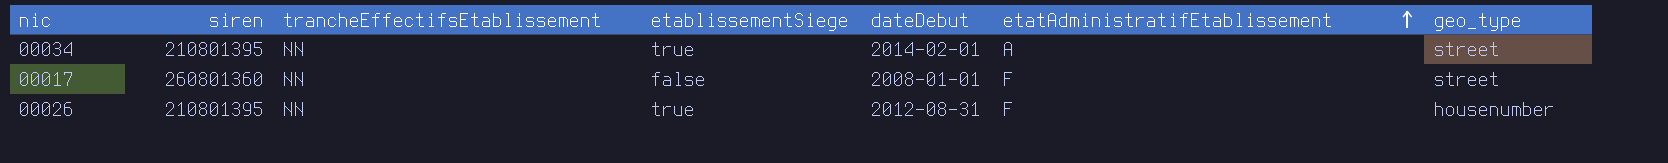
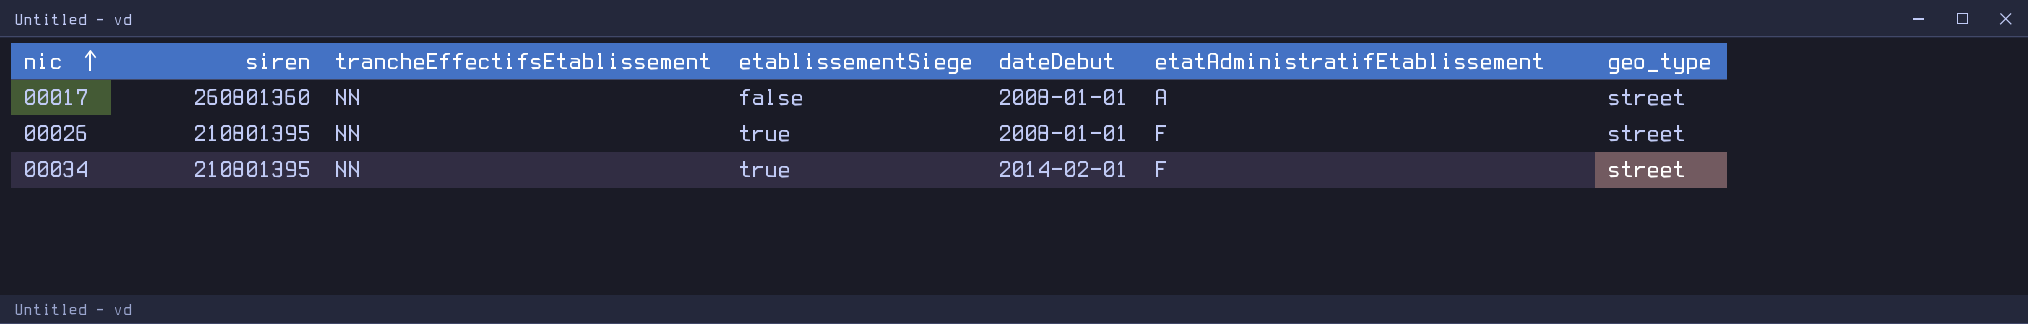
row order: etatAdministratifEtablissement ascending -> nic ascending
00017 | etatAdministratifEtablissement: F -> A
00026 | dateDebut: 2012-08-31 -> 2008-01-01
00026 | geo_type: housenumber -> street
00034 | etatAdministratifEtablissement: A -> F

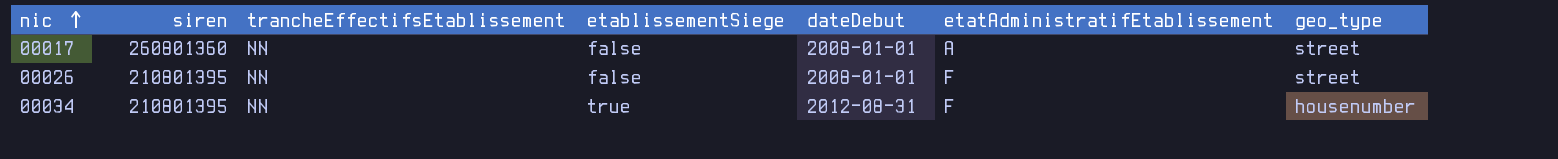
00026 | etablissementSiege: true -> false
00034 | dateDebut: 2014-02-01 -> 2012-08-31
00034 | geo_type: street -> housenumber

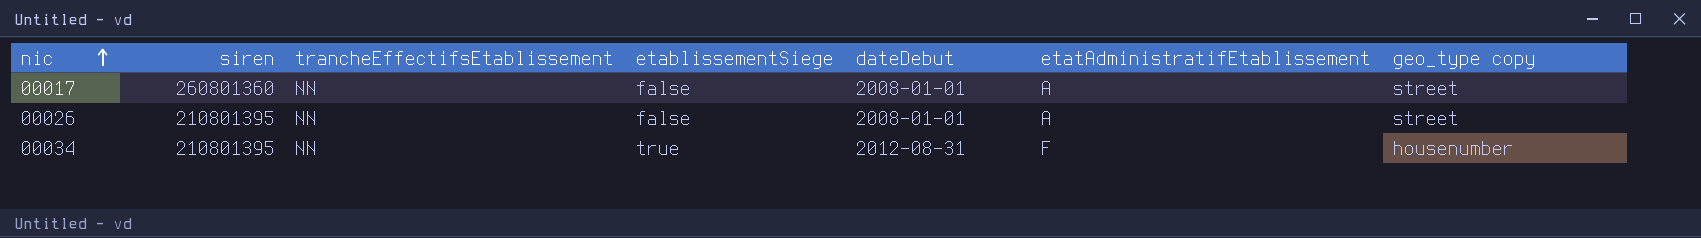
column name: geo_type -> geo_type copy
00026 | etatAdministratifEtablissement: F -> A

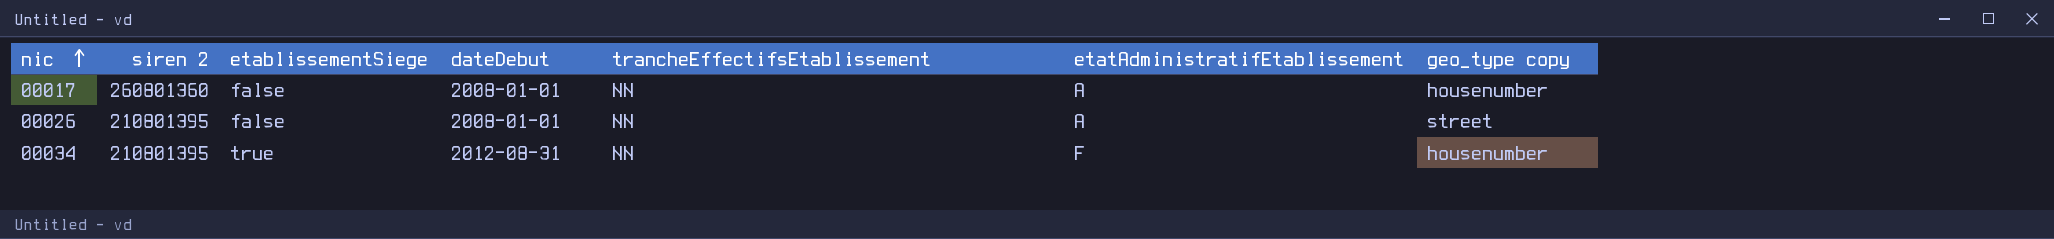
column name: siren -> siren 2
column trancheEffectifsEtablissement | position: 3 -> 5
00017 | geo_type copy: street -> housenumber

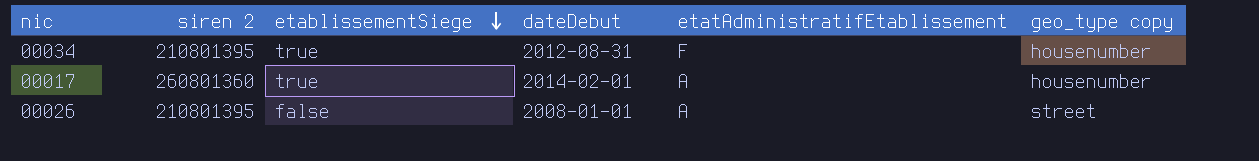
row order: nic ascending -> etablissementSiege descending
column trancheEffectifsEtablissement | position: 5 -> none
00017 | etablissementSiege: false -> true
00017 | dateDebut: 2008-01-01 -> 2014-02-01

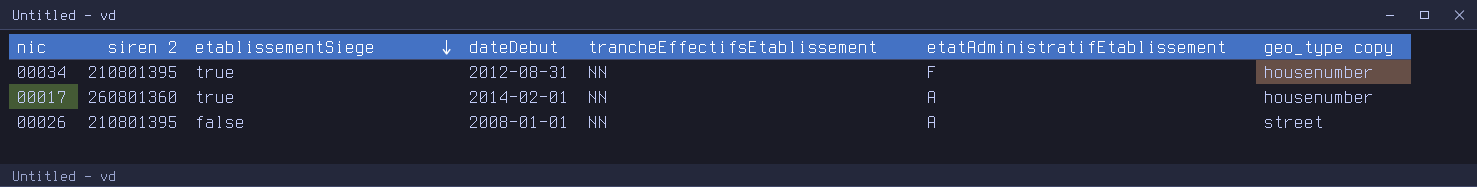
column trancheEffectifsEtablissement | position: none -> 5

